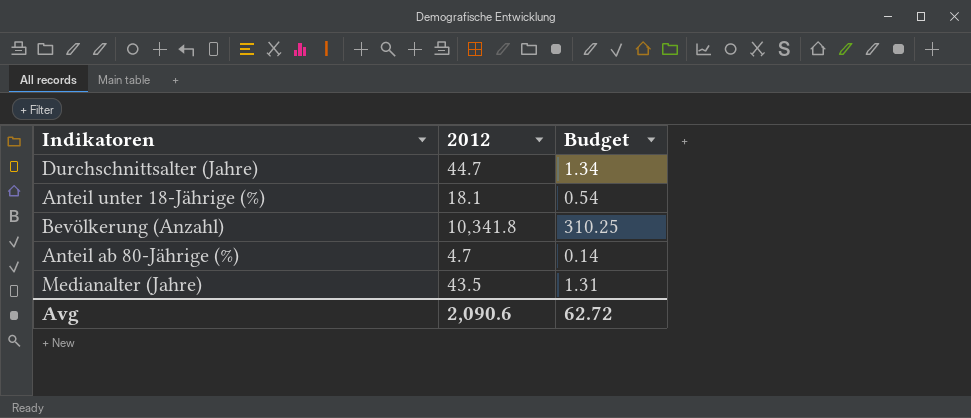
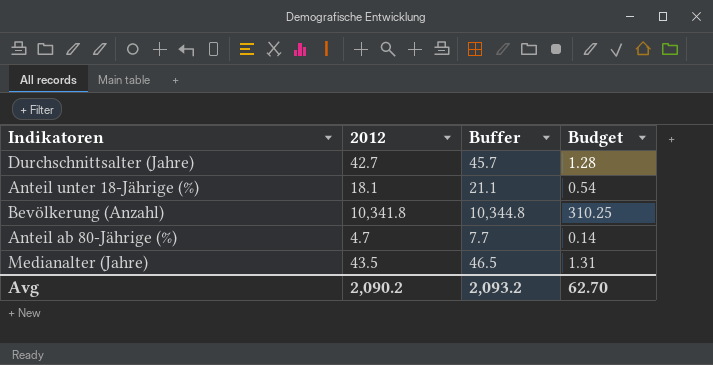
column Buffer | formula: none -> [2012] + 3
Durchschnittsalter (Jahre) | 2012: 44.7 -> 42.7
Durchschnittsalter (Jahre) | Budget: 1.34 -> 1.28
Avg | 2012: 2,090.6 -> 2,090.2
Avg | Budget: 62.72 -> 62.70

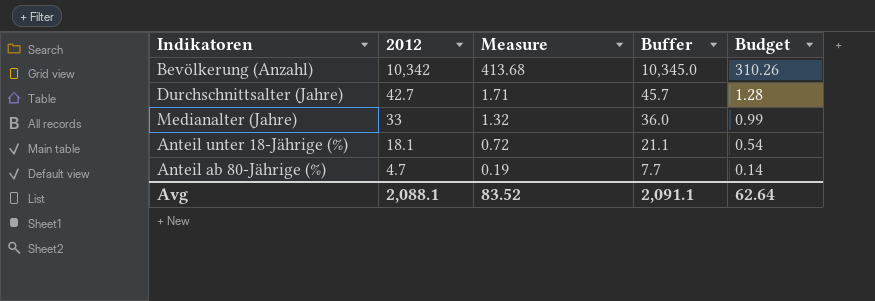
row order: none -> 2012 descending
column Measure | formula: none -> [2012] * 0.04
Bevölkerung (Anzahl) | 2012: 10,341.8 -> 10,342
Bevölkerung (Anzahl) | Buffer: 10,344.8 -> 10,345.0
Bevölkerung (Anzahl) | Budget: 310.25 -> 310.26
Medianalter (Jahre) | 2012: 43.5 -> 33
Medianalter (Jahre) | Buffer: 46.5 -> 36.0
Medianalter (Jahre) | Budget: 1.31 -> 0.99
Avg | 2012: 2,090.2 -> 2,088.1
Avg | Buffer: 2,093.2 -> 2,091.1
Avg | Budget: 62.70 -> 62.64

